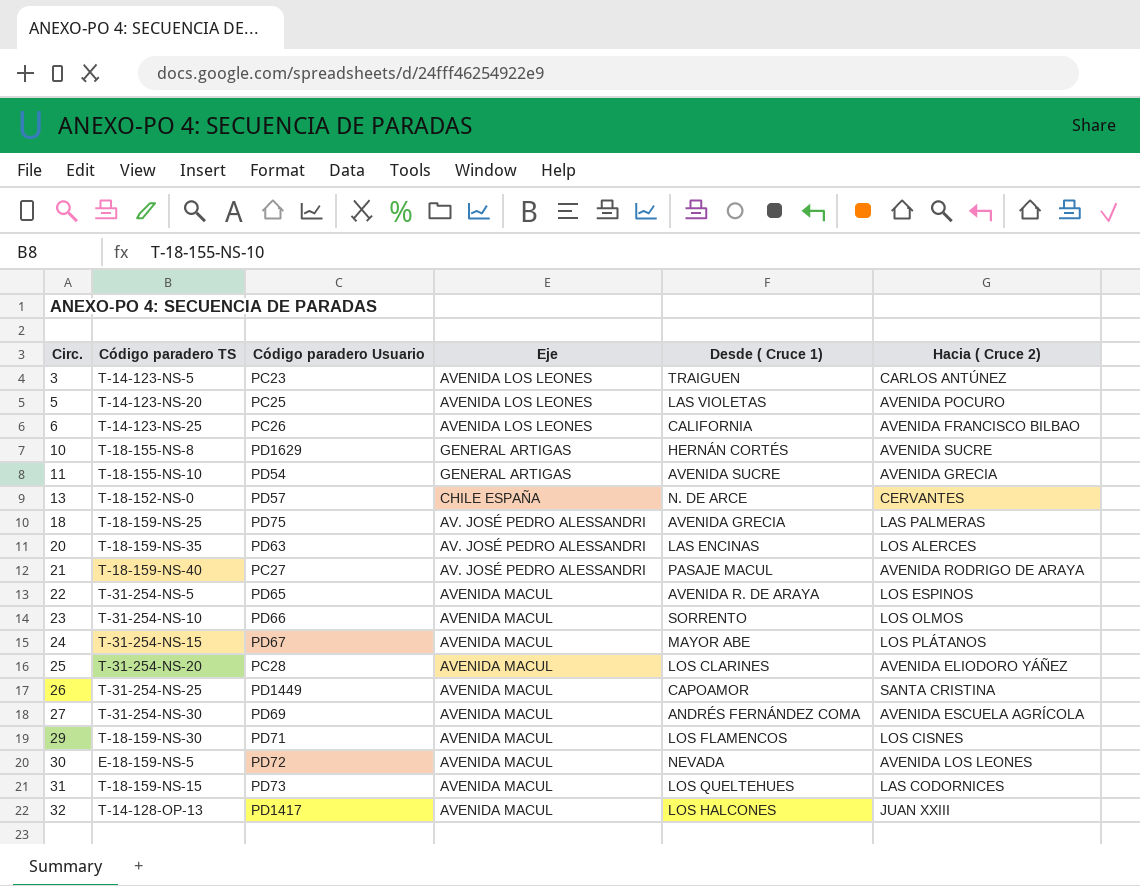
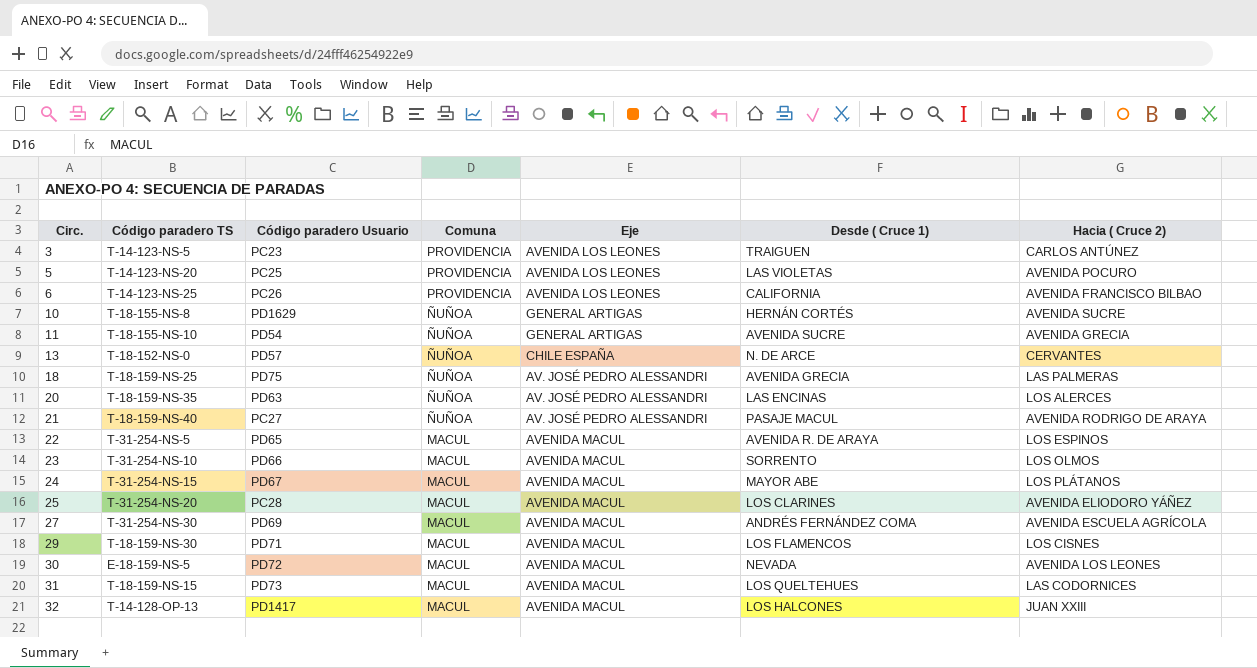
column Comuna | position: none -> 4
row 26: T-31-254-NS-25 | PD1449 | AVENIDA MACUL | CAPOAMOR | SANTA CRISTINA -> none

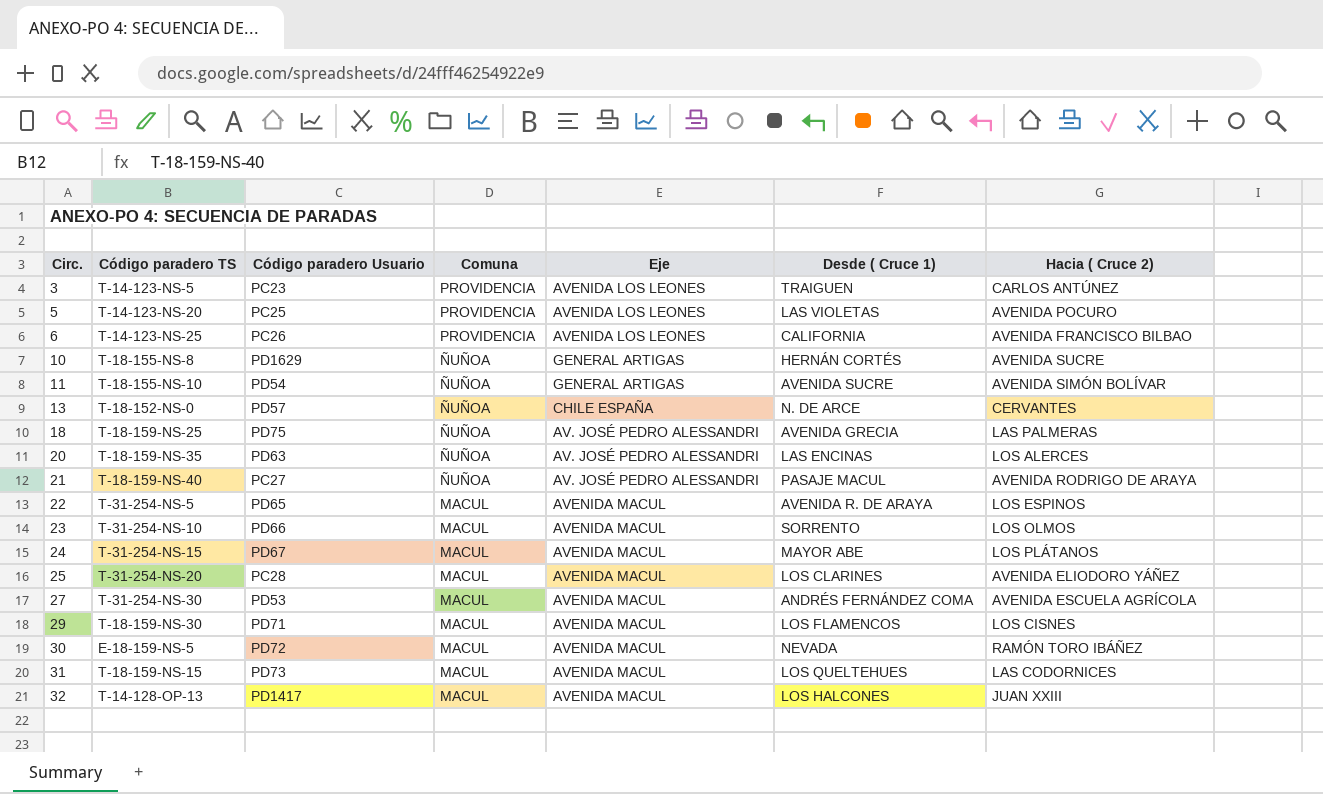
11 | Hacia ( Cruce 2): AVENIDA GRECIA -> AVENIDA SIMÓN BOLÍVAR
27 | Código paradero Usuario: PD69 -> PD53
30 | Hacia ( Cruce 2): AVENIDA LOS LEONES -> RAMÓN TORO IBÁÑEZ

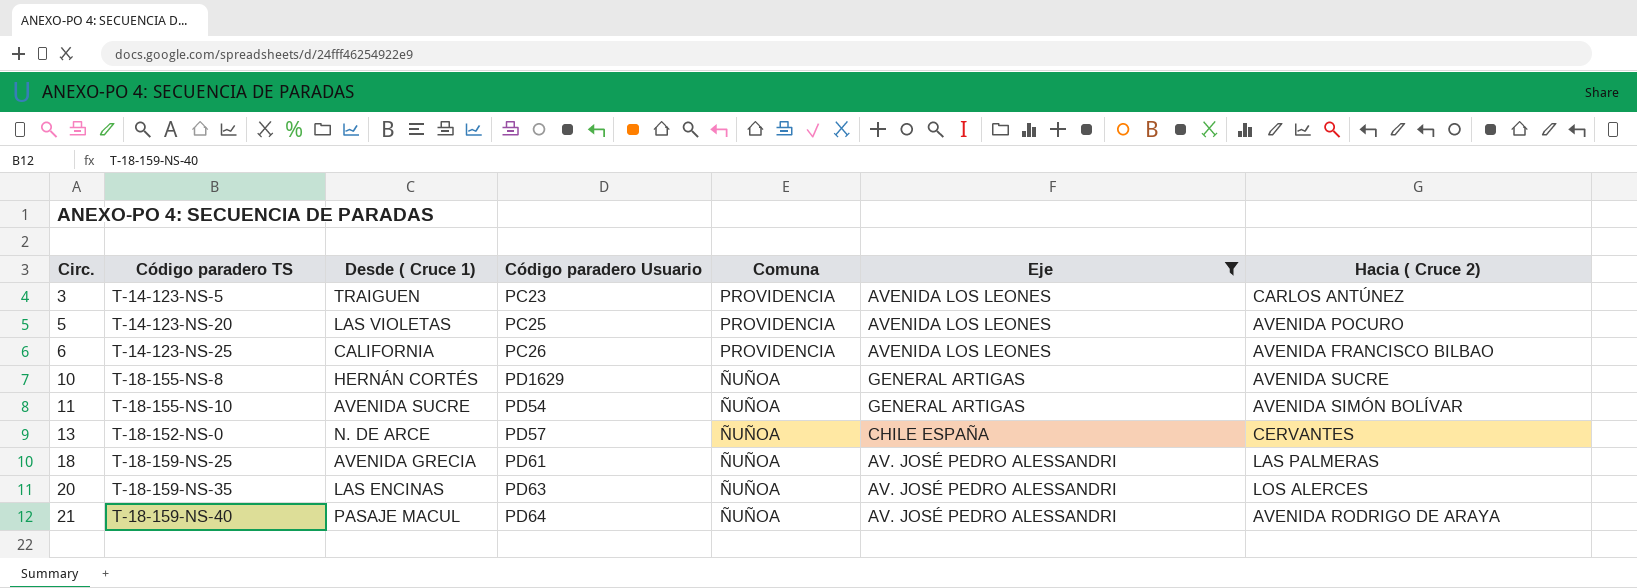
filter: none -> Eje != AVENIDA MACUL
column Desde ( Cruce 1) | position: 6 -> 3
18 | Código paradero Usuario: PD75 -> PD61
21 | Código paradero Usuario: PC27 -> PD64

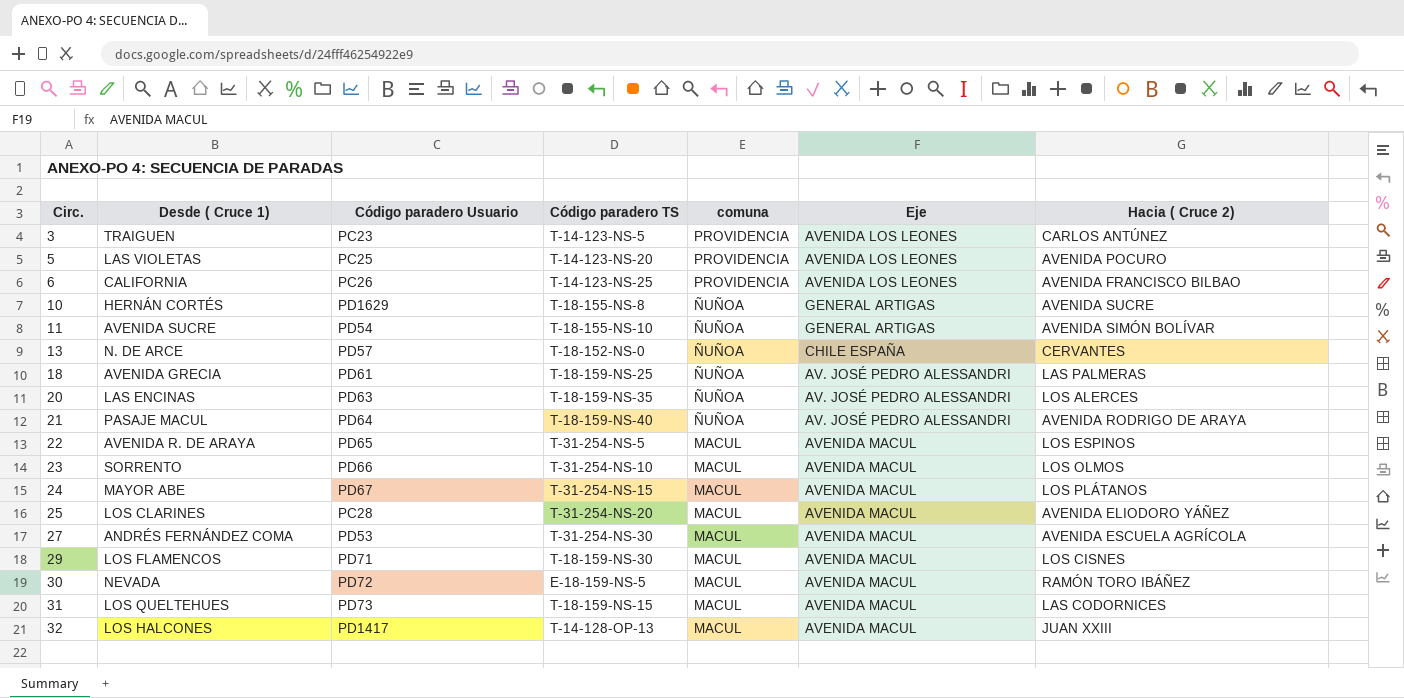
filter: Eje != AVENIDA MACUL -> none
column Código paradero TS | position: 2 -> 4
column name: Comuna -> comuna

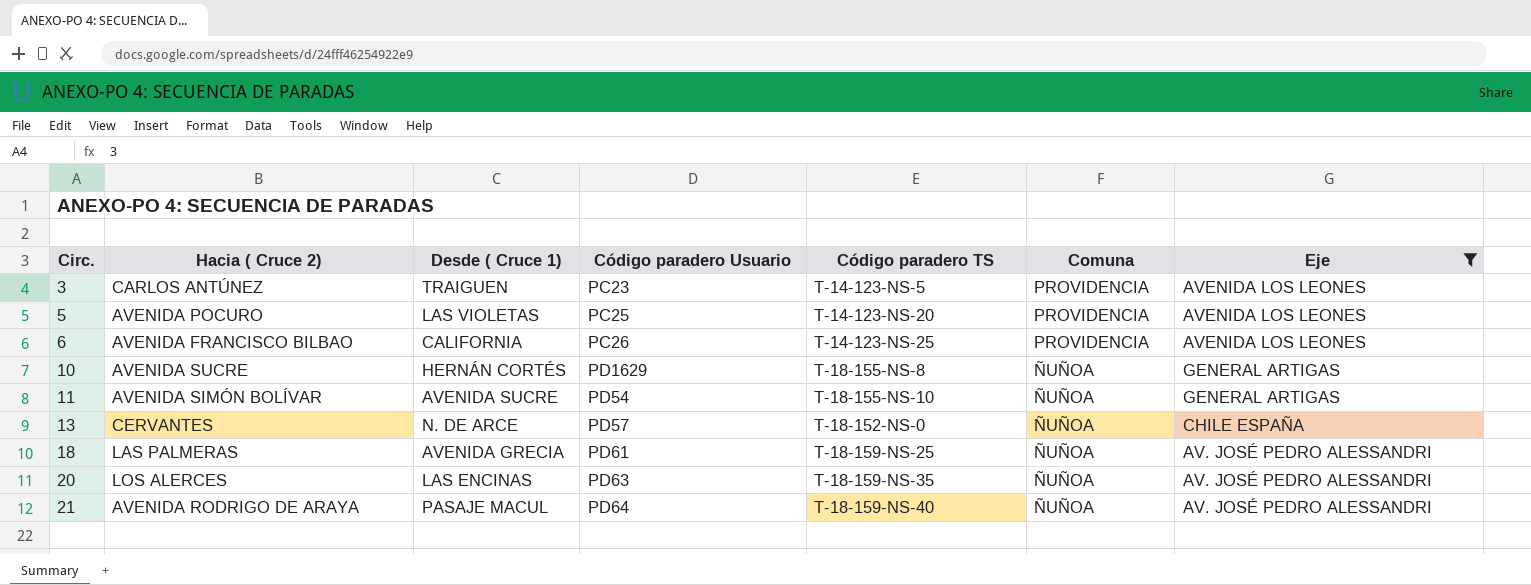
filter: none -> Eje != AVENIDA MACUL
column Hacia ( Cruce 2) | position: 7 -> 2
column name: comuna -> Comuna

